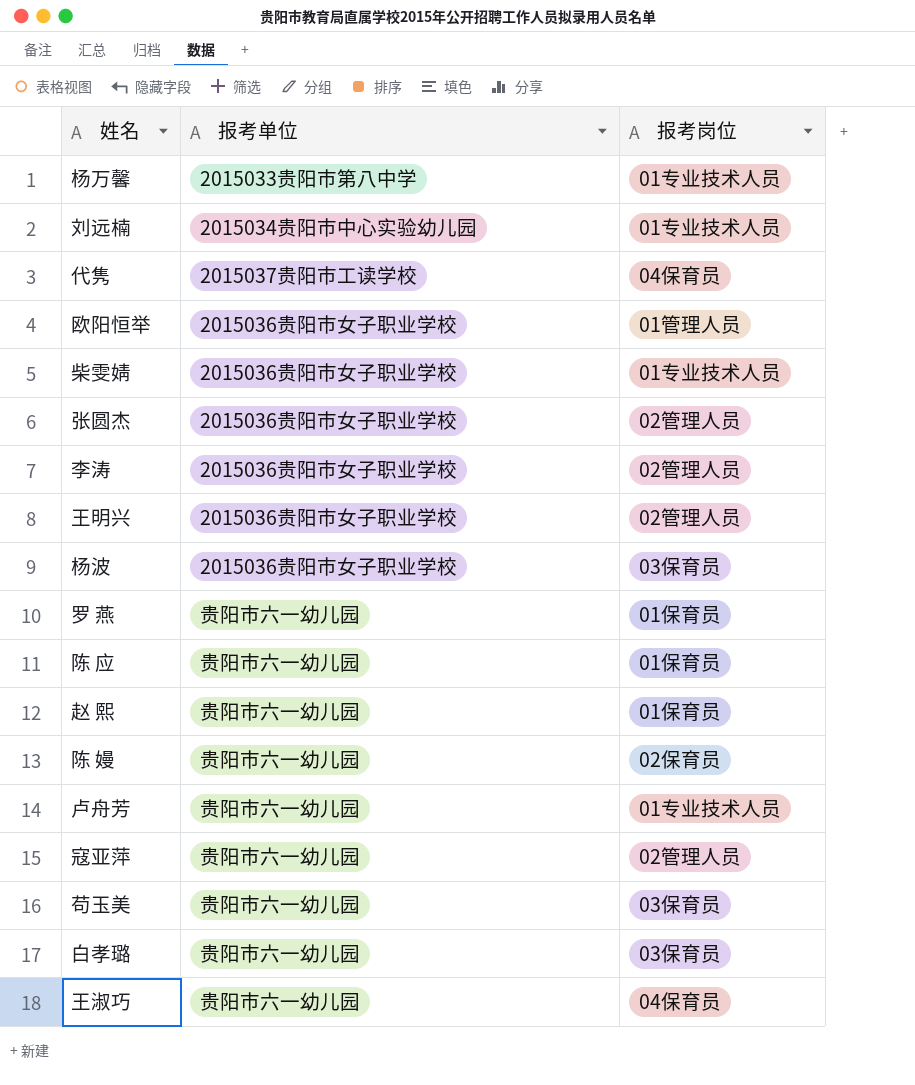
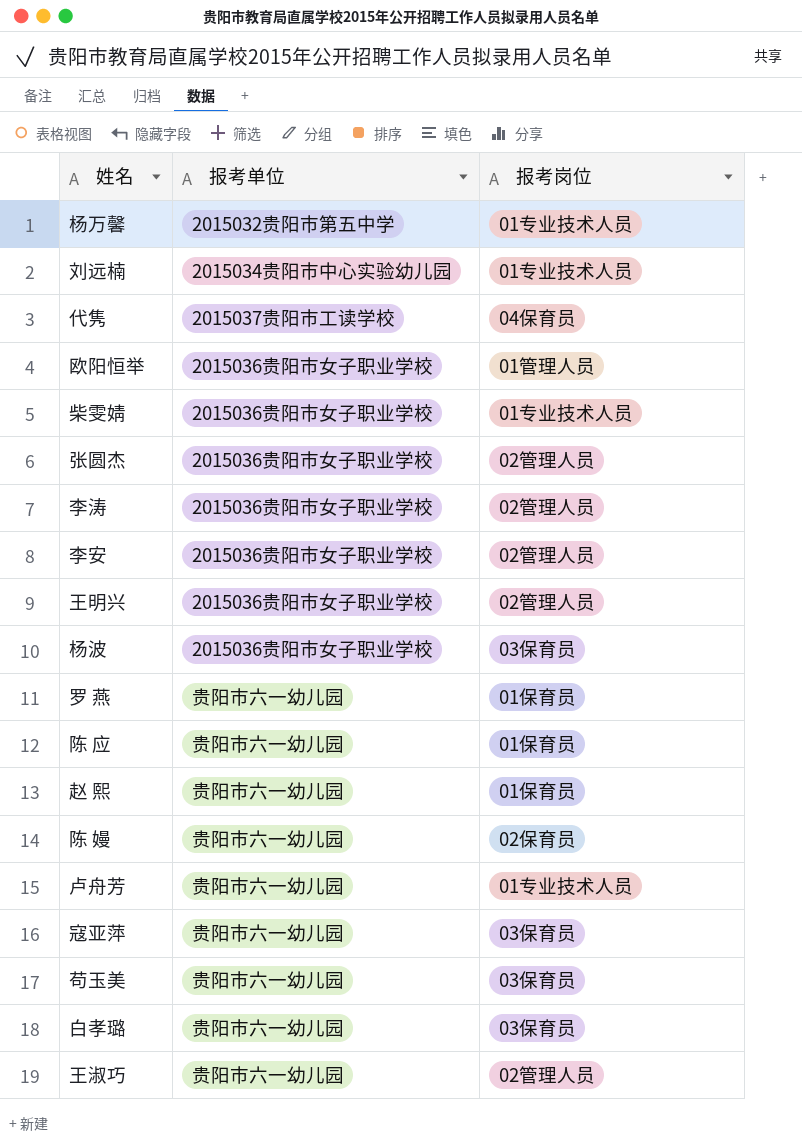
杨万馨 | 报考单位: 2015033贵阳市第八中学 -> 2015032贵阳市第五中学
row 李安: none -> 2015036贵阳市女子职业学校 | 02管理人员
寇亚萍 | 报考岗位: 02管理人员 -> 03保育员
王淑巧 | 报考岗位: 04保育员 -> 02管理人员

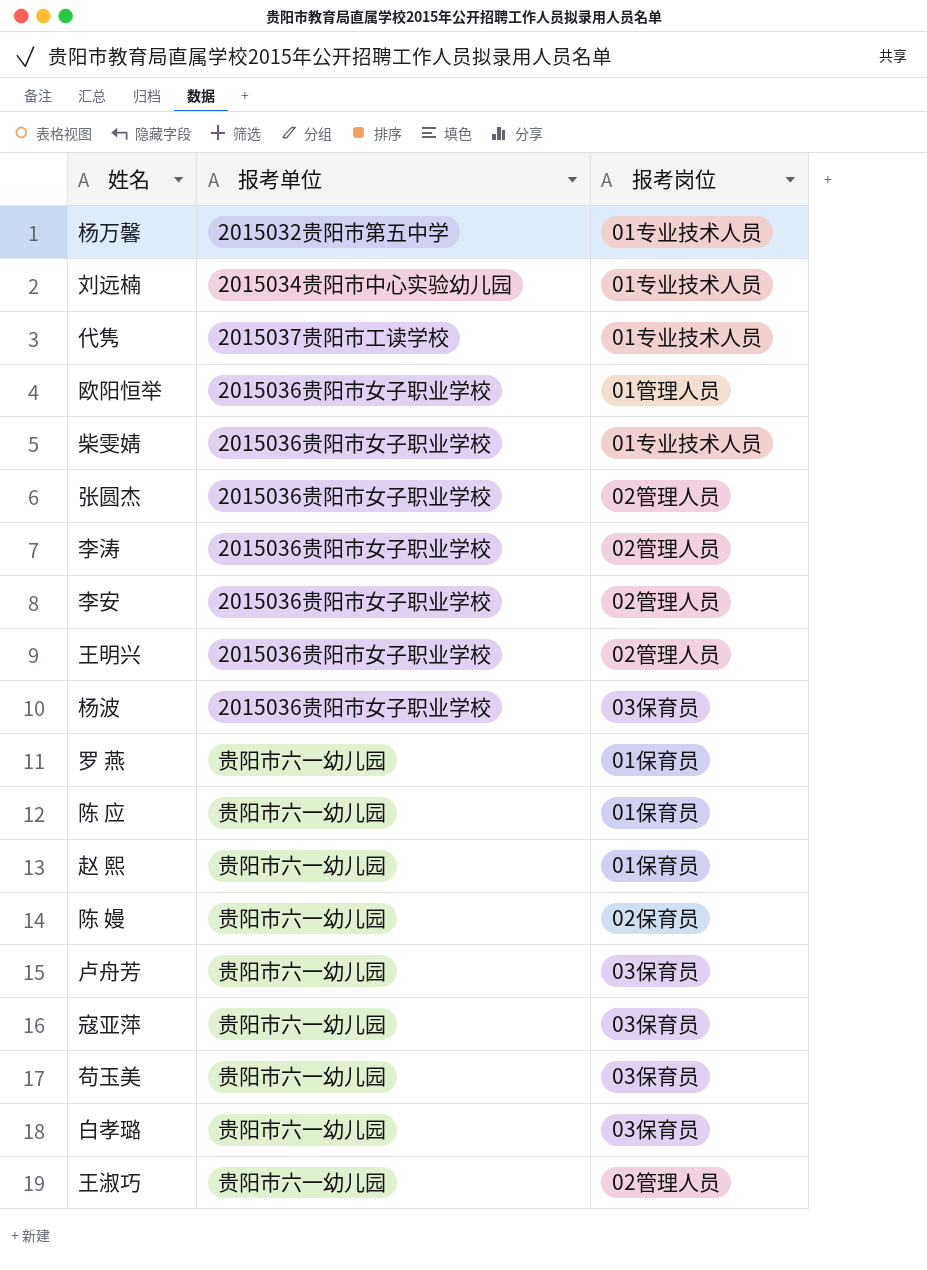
代隽 | 报考岗位: 04保育员 -> 01专业技术人员
卢舟芳 | 报考岗位: 01专业技术人员 -> 03保育员

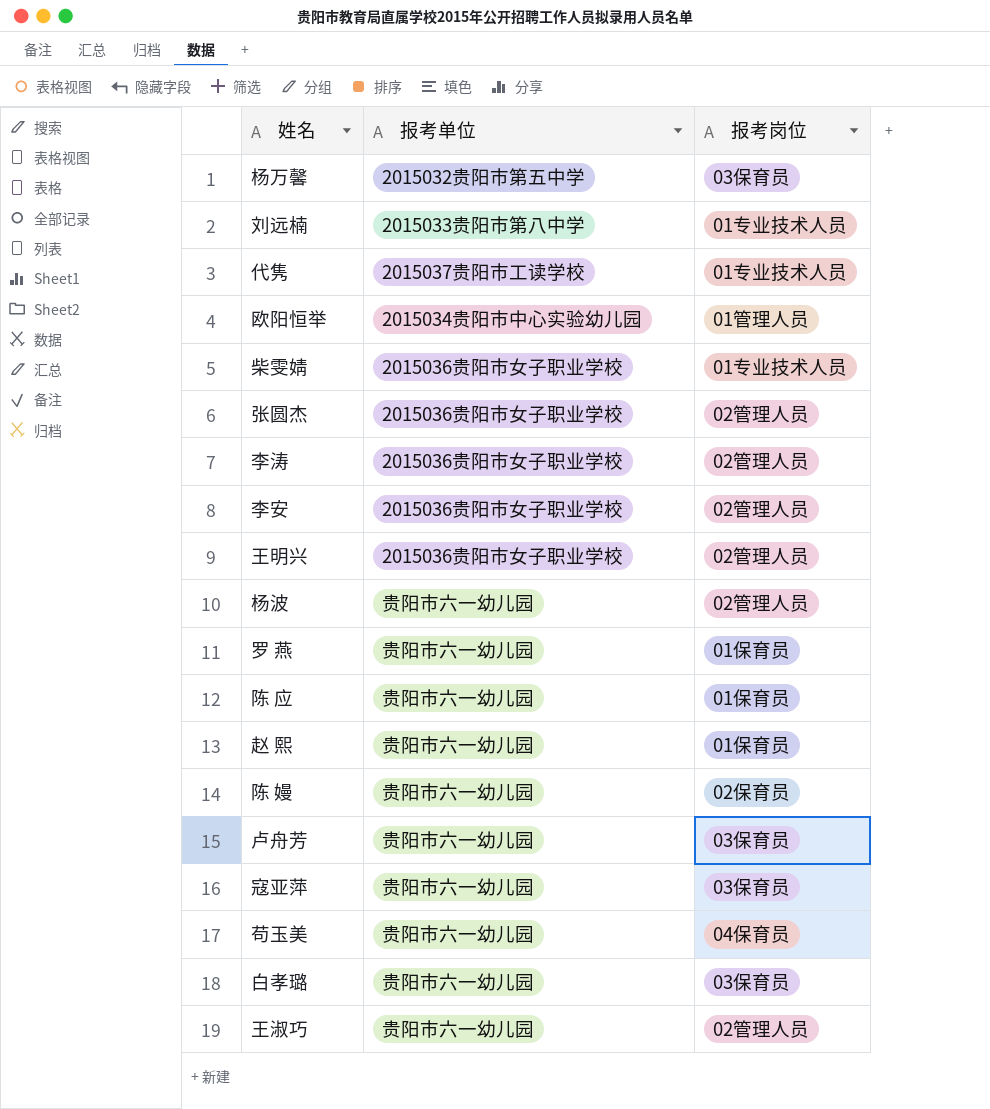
杨万馨 | 报考岗位: 01专业技术人员 -> 03保育员
刘远楠 | 报考单位: 2015034贵阳市中心实验幼儿园 -> 2015033贵阳市第八中学
欧阳恒举 | 报考单位: 2015036贵阳市女子职业学校 -> 2015034贵阳市中心实验幼儿园
杨波 | 报考单位: 2015036贵阳市女子职业学校 -> 贵阳市六一幼儿园
杨波 | 报考岗位: 03保育员 -> 02管理人员
苟玉美 | 报考岗位: 03保育员 -> 04保育员

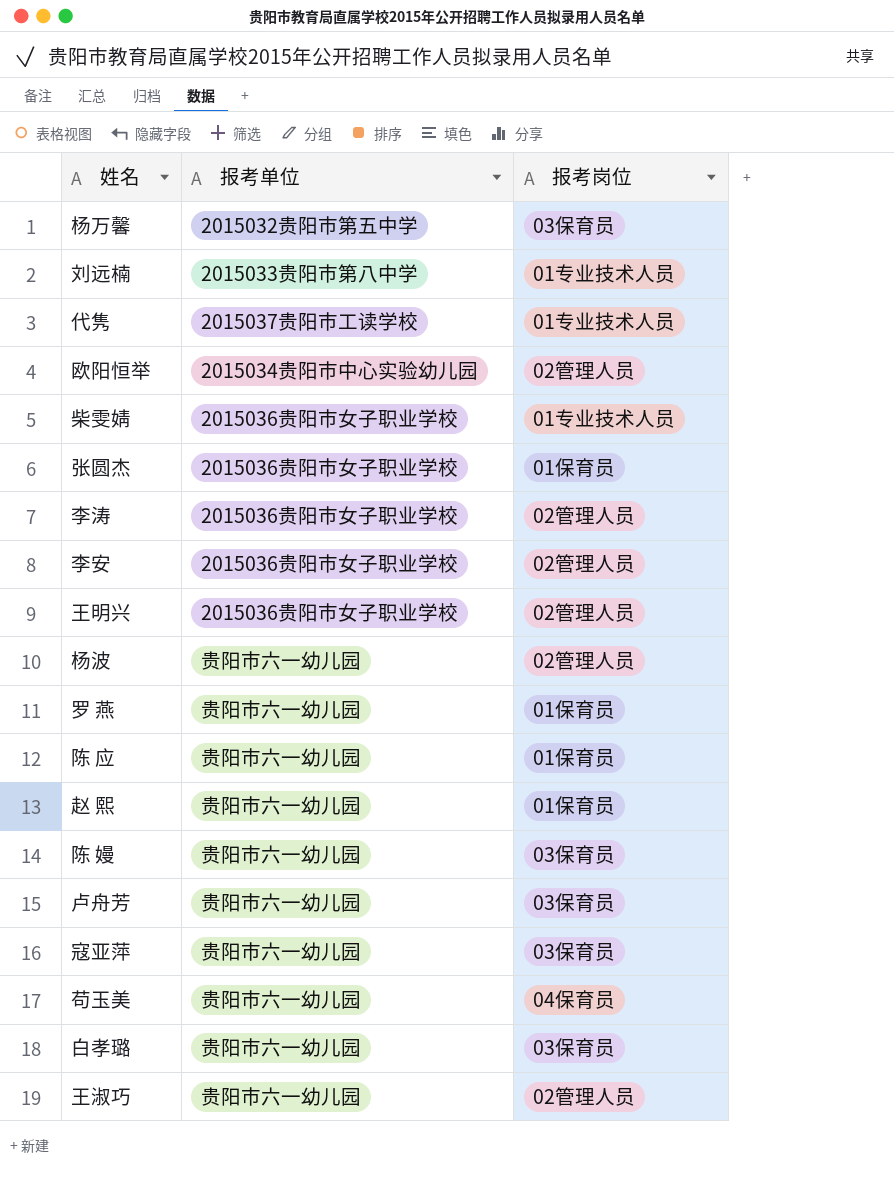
欧阳恒举 | 报考岗位: 01管理人员 -> 02管理人员
张圆杰 | 报考岗位: 02管理人员 -> 01保育员
陈 嫚 | 报考岗位: 02保育员 -> 03保育员

